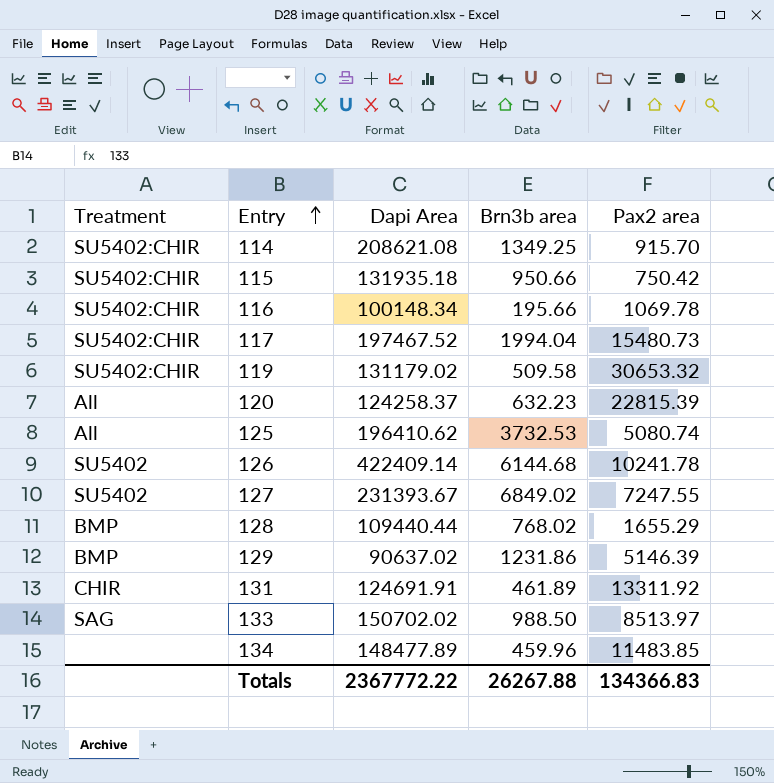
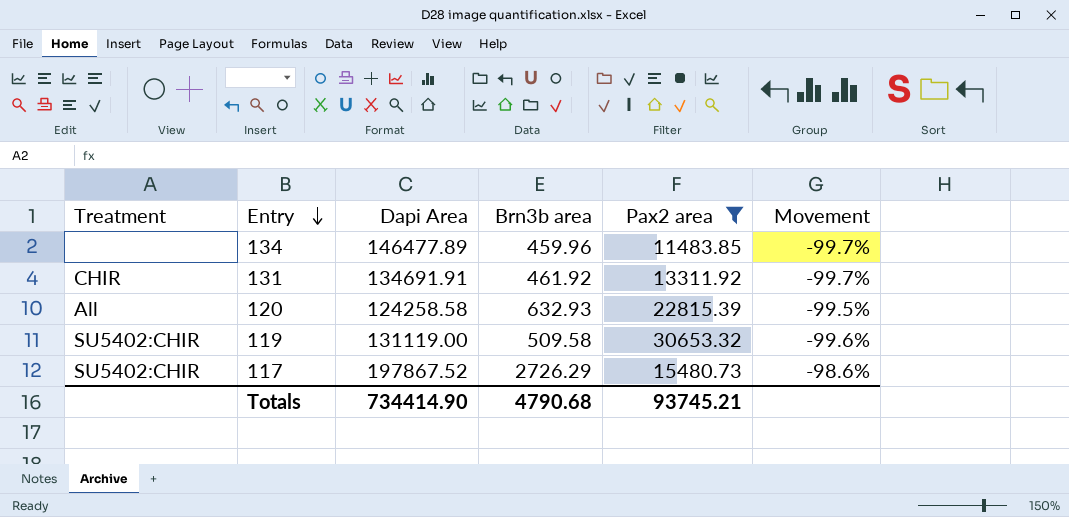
filter: none -> Pax2 area >= 11483.85
row order: Entry ascending -> Entry descending
column Movement | formula: none -> ([Brn3b area] - [Dapi Area]) / [Dapi Area]
134 | Dapi Area: 148477.89 -> 146477.89
131 | Dapi Area: 124691.91 -> 134691.91
131 | Brn3b area: 461.89 -> 461.92
120 | Dapi Area: 124258.37 -> 124258.58
120 | Brn3b area: 632.23 -> 632.93
119 | Dapi Area: 131179.02 -> 131119.00
117 | Dapi Area: 197467.52 -> 197867.52
117 | Brn3b area: 1994.04 -> 2726.29
Totals | Dapi Area: 2367772.22 -> 734414.90
Totals | Brn3b area: 26267.88 -> 4790.68
Totals | Pax2 area: 134366.83 -> 93745.21

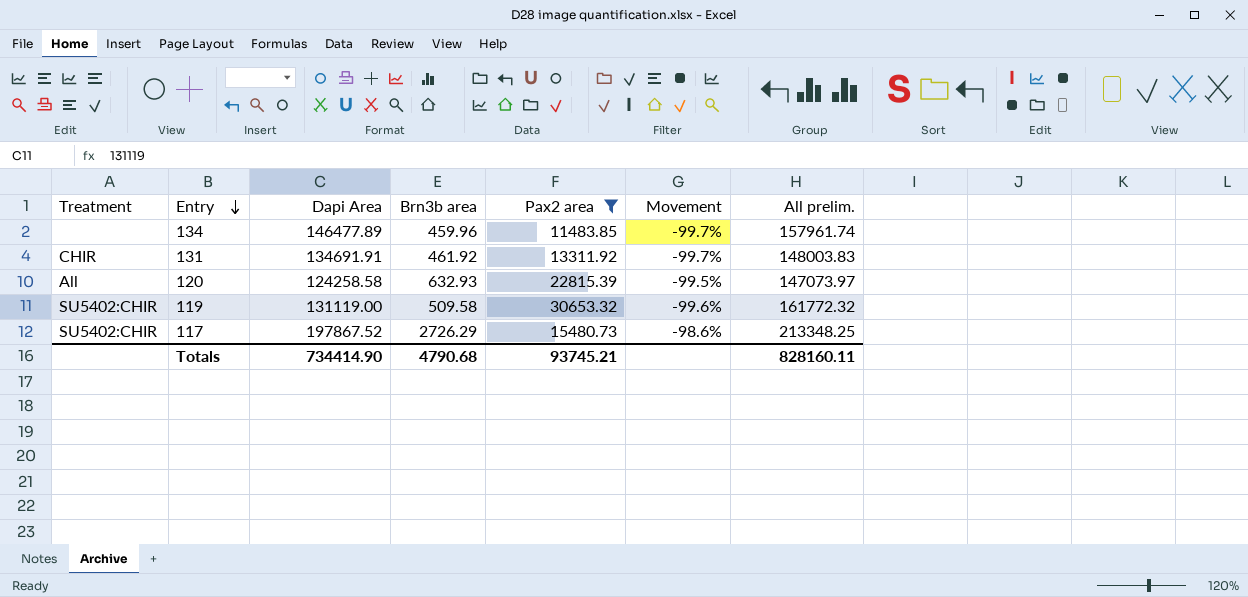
column All prelim. | formula: none -> [Dapi Area] + [Pax2 area]

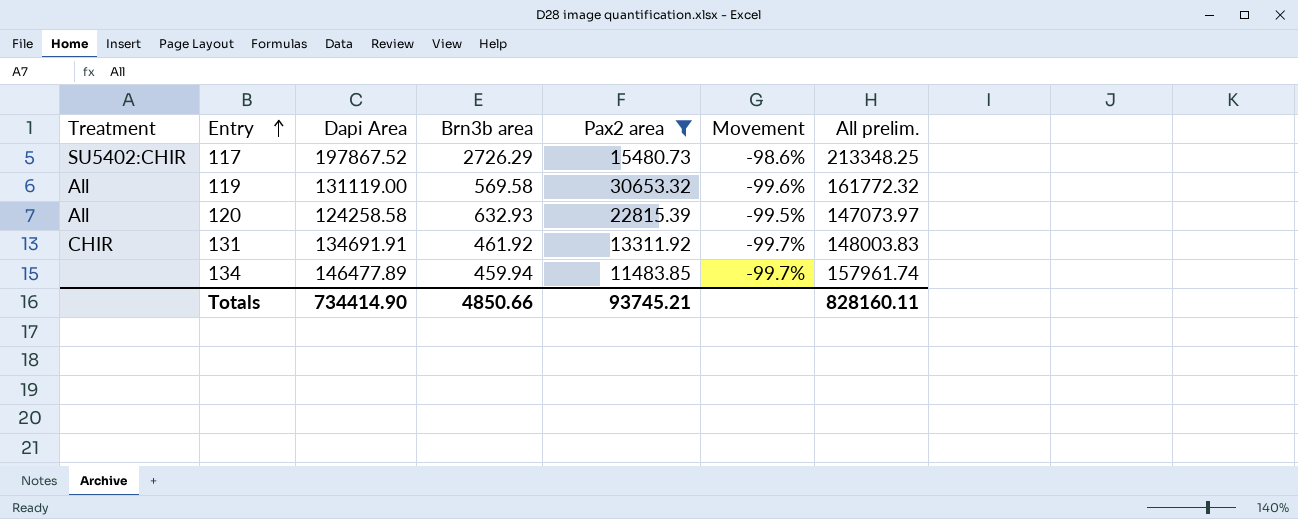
row order: Entry descending -> Entry ascending
119 | Treatment: SU5402:CHIR -> All
119 | Brn3b area: 509.58 -> 569.58
134 | Brn3b area: 459.96 -> 459.94
Totals | Brn3b area: 4790.68 -> 4850.66

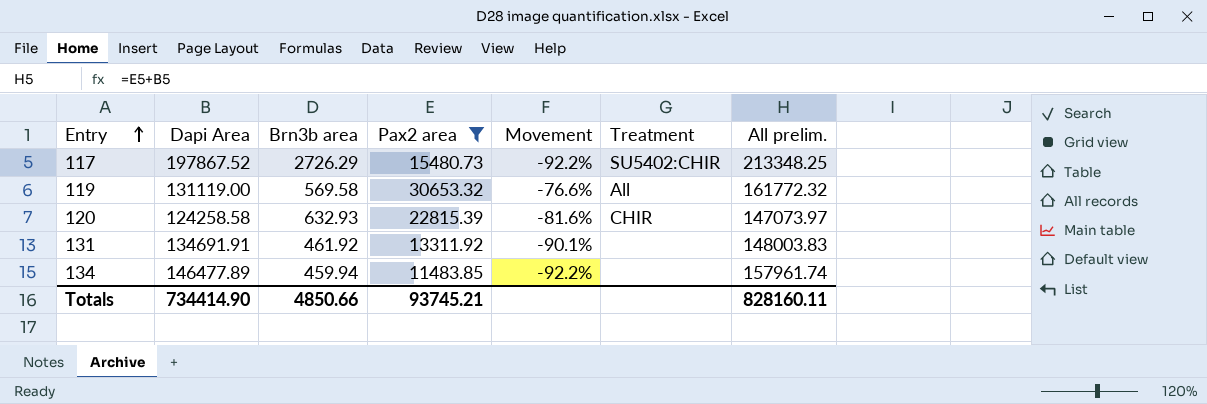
column Movement | formula: ([Brn3b area] - [Dapi Area]) / [Dapi Area] -> ([Pax2 area] - [Dapi Area]) / [Dapi Area]
column Treatment | position: 1 -> 6
120 | Treatment: All -> CHIR
131 | Treatment: CHIR -> none

